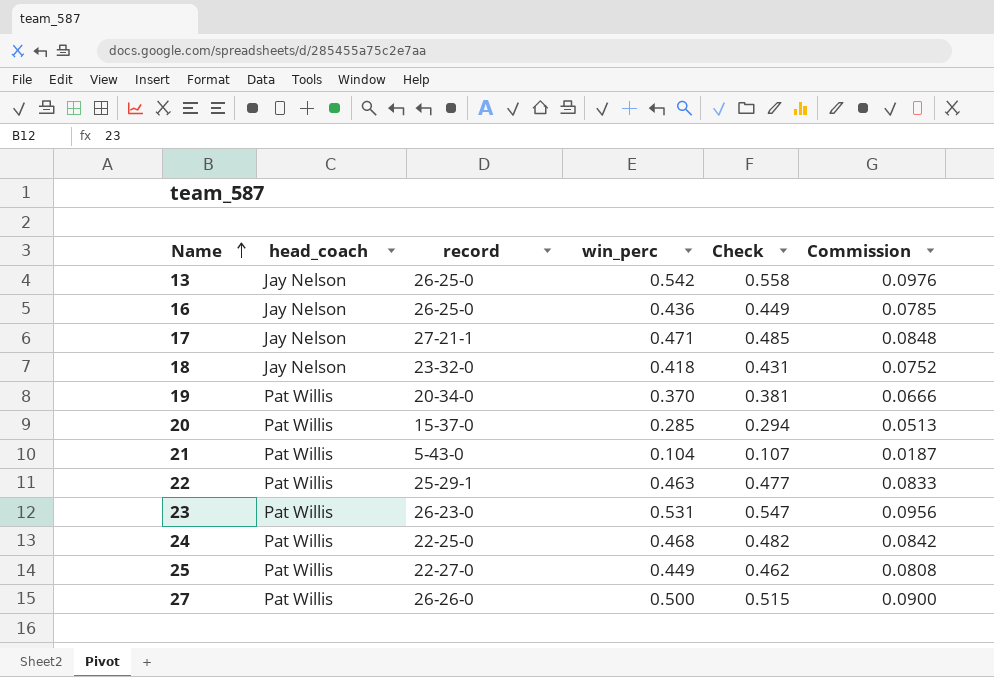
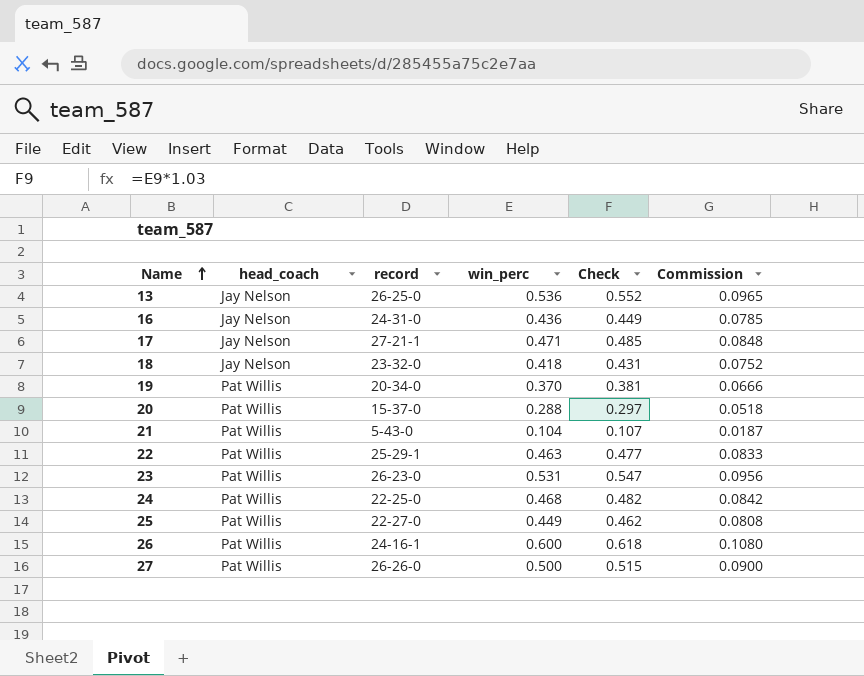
13 | win_perc: 0.542 -> 0.536
13 | Check: 0.558 -> 0.552
13 | Commission: 0.0976 -> 0.0965
16 | record: 26-25-0 -> 24-31-0
20 | win_perc: 0.285 -> 0.288
20 | Check: 0.294 -> 0.297
20 | Commission: 0.0513 -> 0.0518
row 26: none -> Pat Willis | 24-16-1 | 0.600 | 0.618 | 0.1080

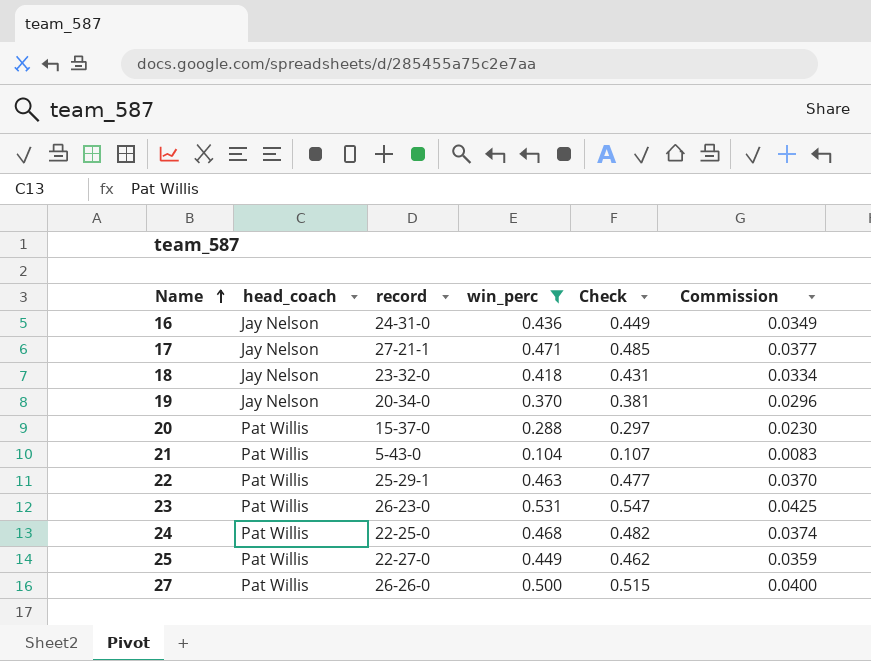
filter: none -> win_perc <= 0.531
column Commission | formula: [win_perc] * 0.18 -> [win_perc] * 0.08
19 | head_coach: Pat Willis -> Jay Nelson

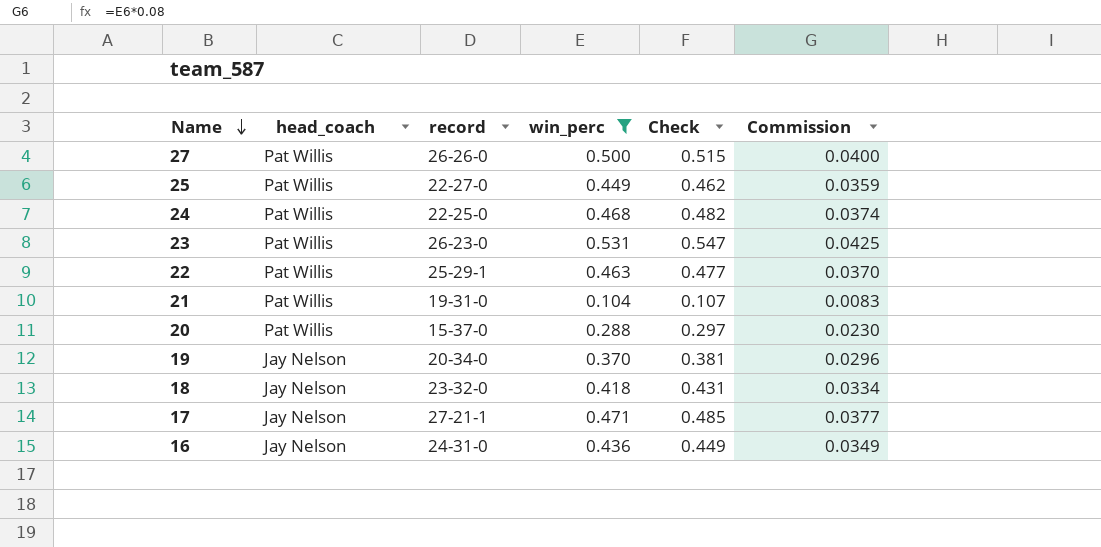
row order: Name ascending -> Name descending
21 | record: 5-43-0 -> 19-31-0

